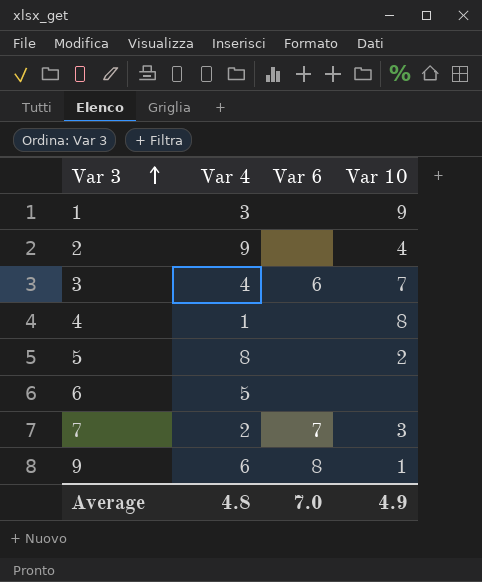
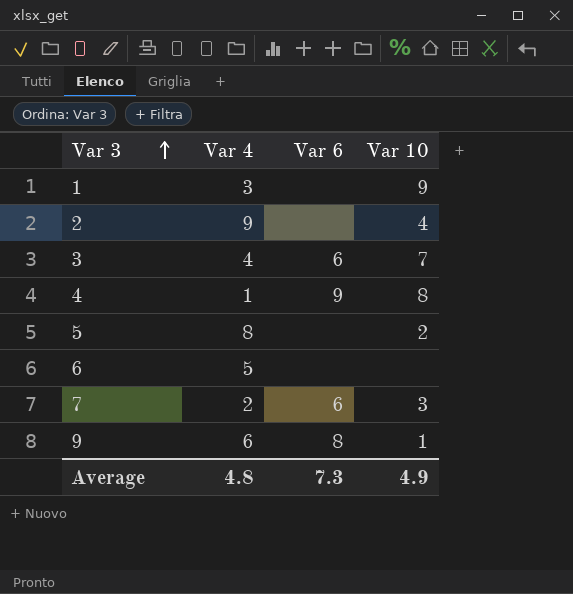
4 | Var 6: none -> 9
7 | Var 6: 7 -> 6
Average | Var 6: 7.0 -> 7.3

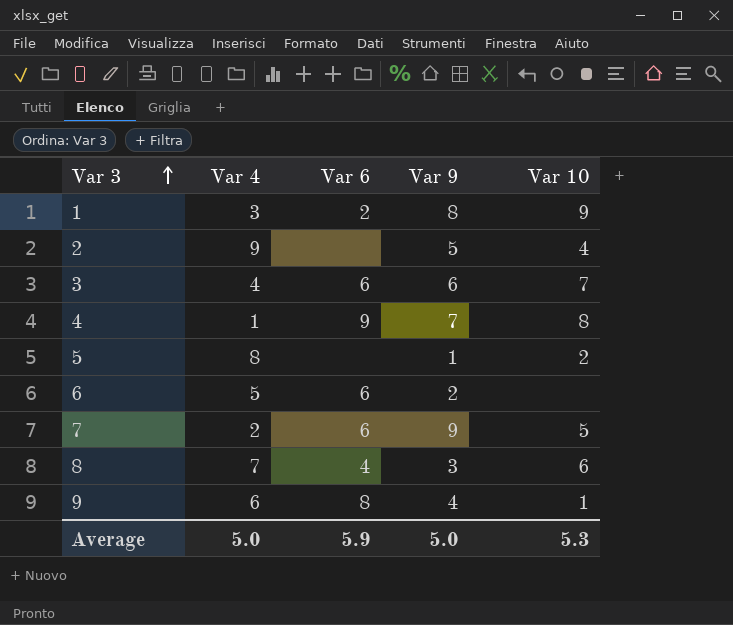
column Var 9 | position: none -> 4
1 | Var 6: none -> 2
6 | Var 6: none -> 6
7 | Var 10: 3 -> 5
row 8: none -> 7 | 4 | 3 | 6
Average | Var 4: 4.8 -> 5.0
Average | Var 6: 7.3 -> 5.9
Average | Var 10: 4.9 -> 5.3

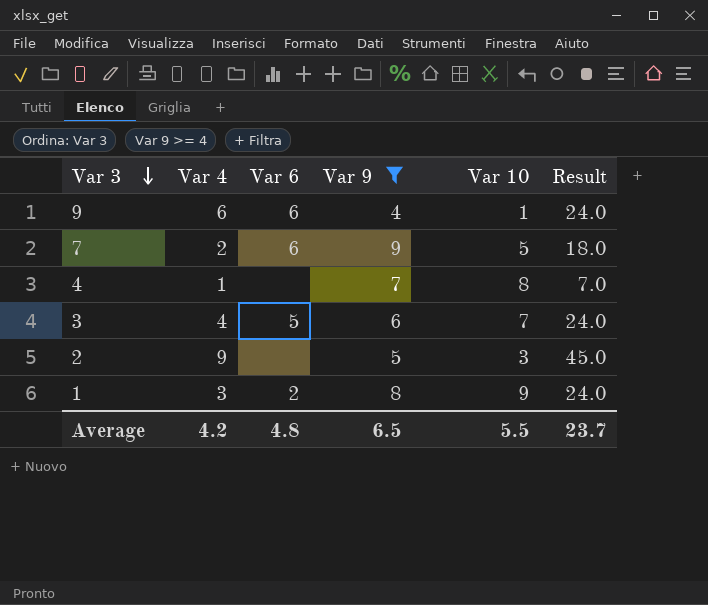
filter: none -> Var 9 >= 4
row order: Var 3 ascending -> Var 3 descending
column Result | formula: none -> [Var 4] * [Var 9]
9 | Var 6: 8 -> 6
4 | Var 6: 9 -> none
3 | Var 6: 6 -> 5
2 | Var 10: 4 -> 3
Average | Var 4: 5.0 -> 4.2
Average | Var 6: 5.9 -> 4.8
Average | Var 9: 5.0 -> 6.5
Average | Var 10: 5.3 -> 5.5

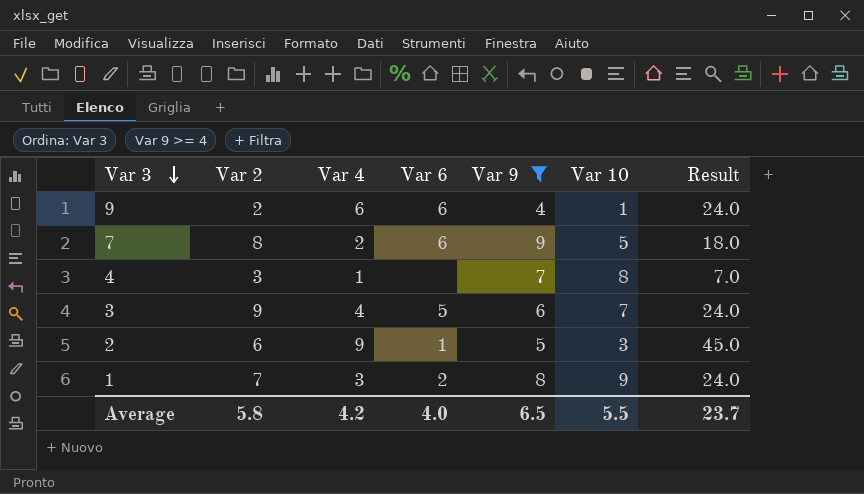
column Var 2 | position: none -> 2
2 | Var 6: none -> 1
Average | Var 6: 4.8 -> 4.0

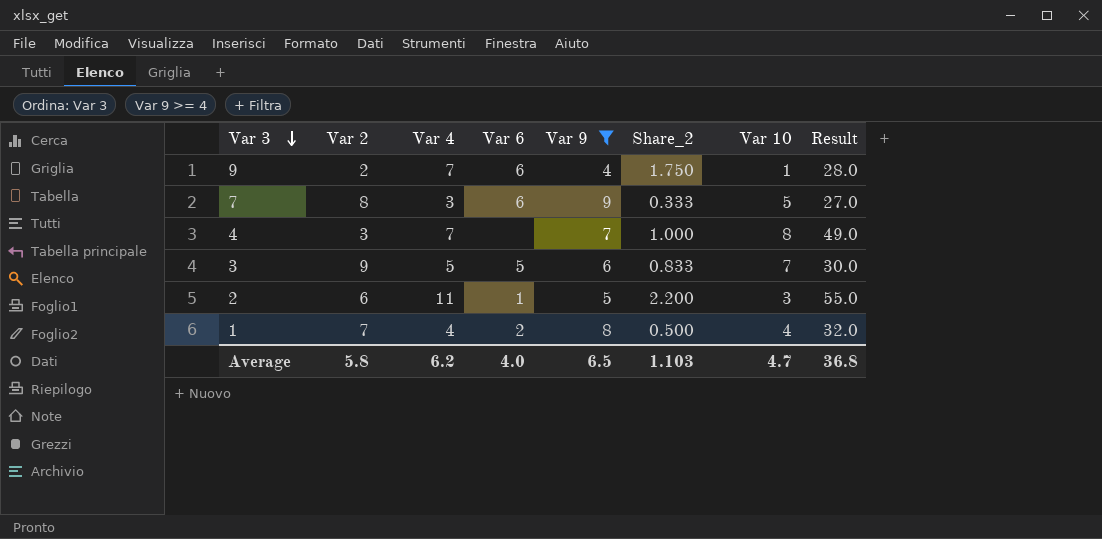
column Share_2 | formula: none -> [Var 4] / [Var 9]
9 | Var 4: 6 -> 7
9 | Result: 24.0 -> 28.0
7 | Var 4: 2 -> 3
7 | Result: 18.0 -> 27.0
4 | Var 4: 1 -> 7
4 | Result: 7.0 -> 49.0
3 | Var 4: 4 -> 5
3 | Result: 24.0 -> 30.0
2 | Var 4: 9 -> 11
2 | Result: 45.0 -> 55.0
1 | Var 4: 3 -> 4
1 | Var 10: 9 -> 4
1 | Result: 24.0 -> 32.0
Average | Var 4: 4.2 -> 6.2
Average | Var 10: 5.5 -> 4.7
Average | Result: 23.7 -> 36.8

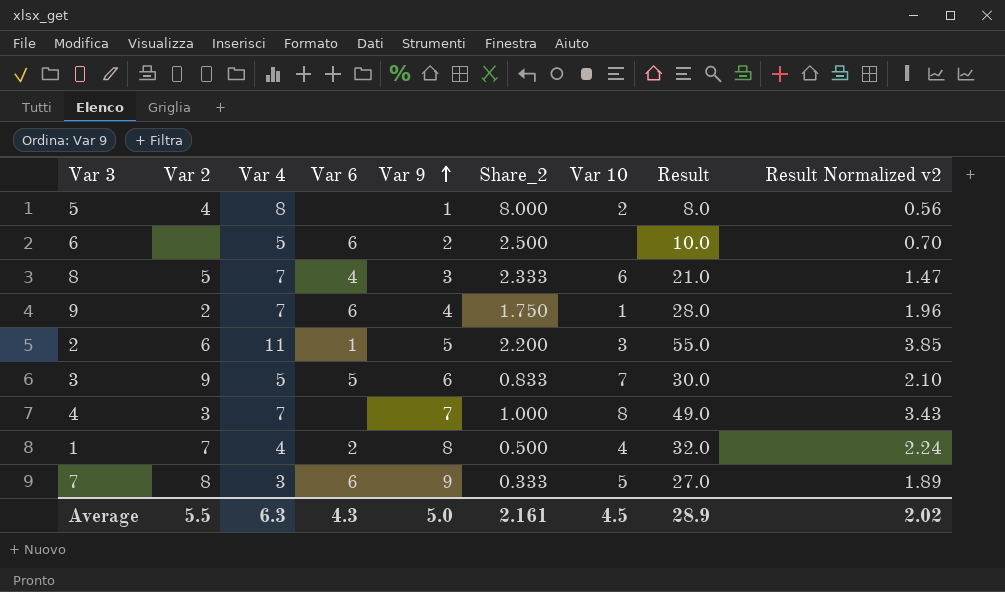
filter: Var 9 >= 4 -> none
row order: Var 3 descending -> Var 9 ascending
column Result Normalized v2 | formula: none -> [Result] * 0.07
Average | Var 2: 5.8 -> 5.5
Average | Var 4: 6.2 -> 6.3
Average | Var 6: 4.0 -> 4.3
Average | Var 9: 6.5 -> 5.0
Average | Share_2: 1.103 -> 2.161
Average | Var 10: 4.7 -> 4.5
Average | Result: 36.8 -> 28.9

